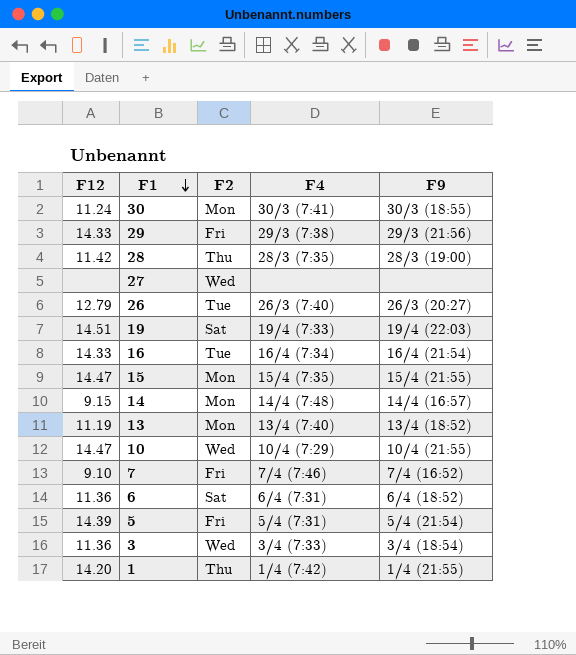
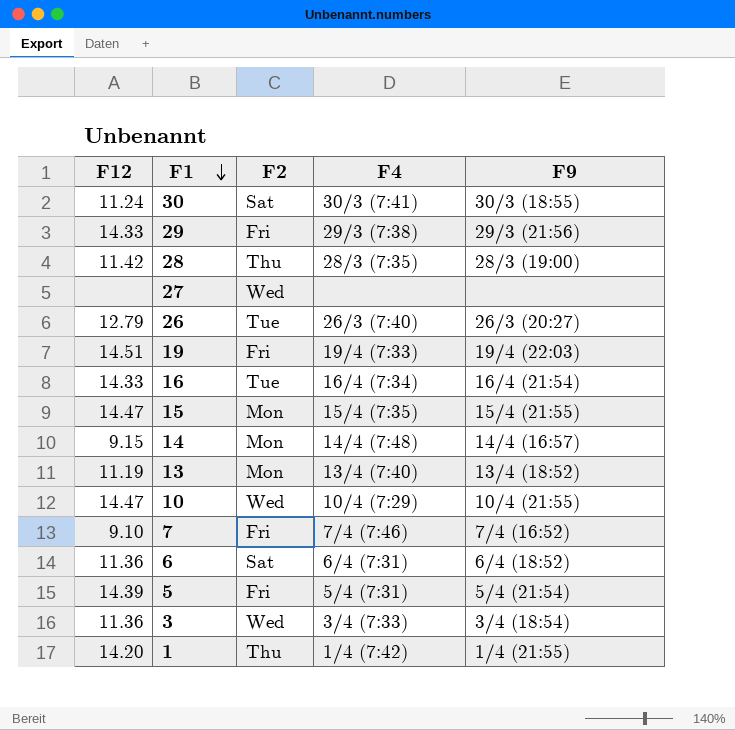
30 | F2: Mon -> Sat
19 | F2: Sat -> Fri

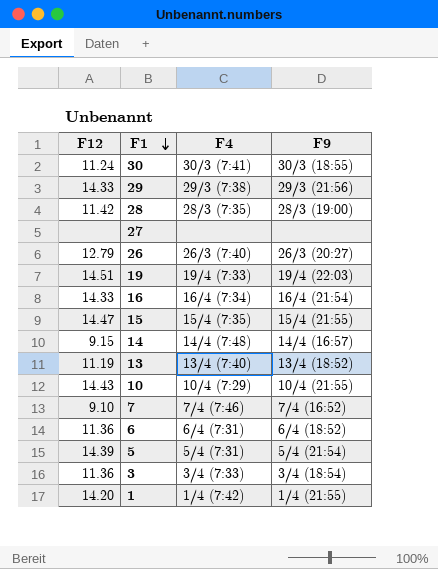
column F2 | position: 3 -> none
10 | F12: 14.47 -> 14.43

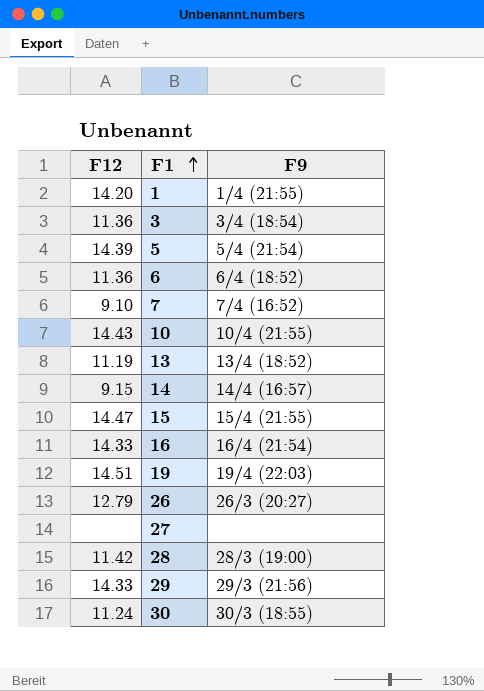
row order: F1 descending -> F1 ascending
column F4 | position: 3 -> none

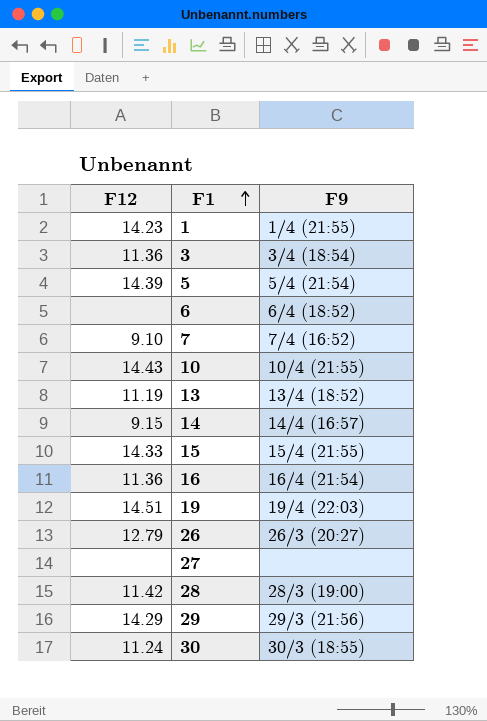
1 | F12: 14.20 -> 14.23
6 | F12: 11.36 -> none
15 | F12: 14.47 -> 14.33
16 | F12: 14.33 -> 11.36
29 | F12: 14.33 -> 14.29

